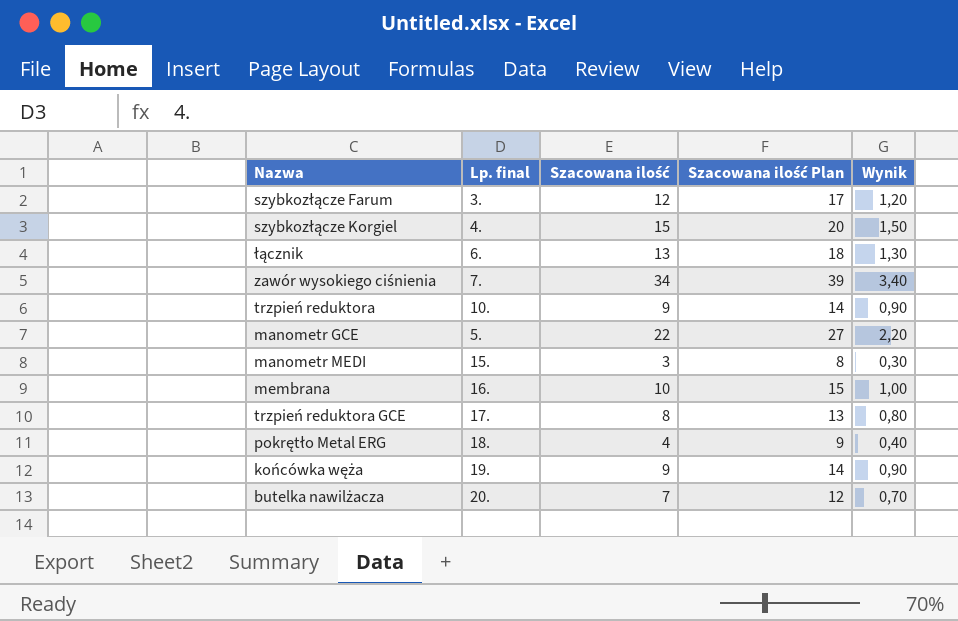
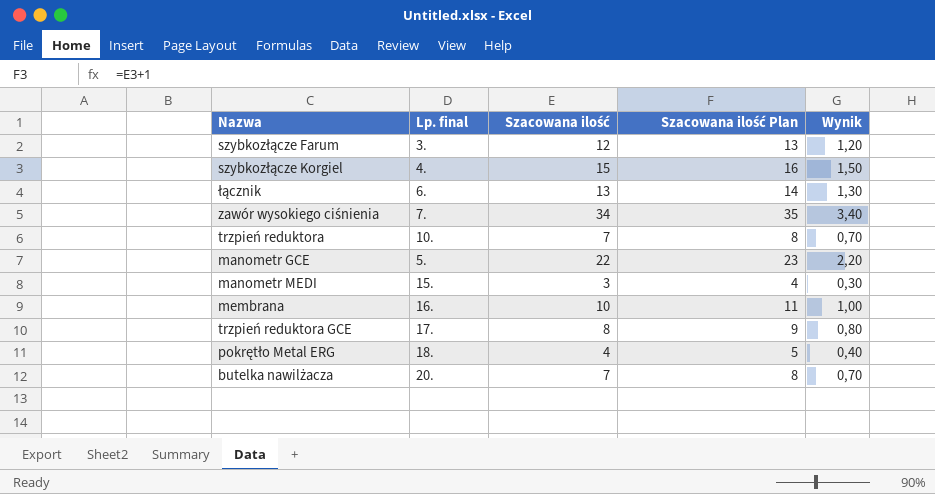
column Szacowana ilość Plan | formula: [Szacowana ilość] + 5 -> [Szacowana ilość] + 1
row końcówka węża: 19. | 9 | 14 | 0,90 -> none
trzpień reduktora | Szacowana ilość: 9 -> 7
trzpień reduktora | Wynik: 0,90 -> 0,70

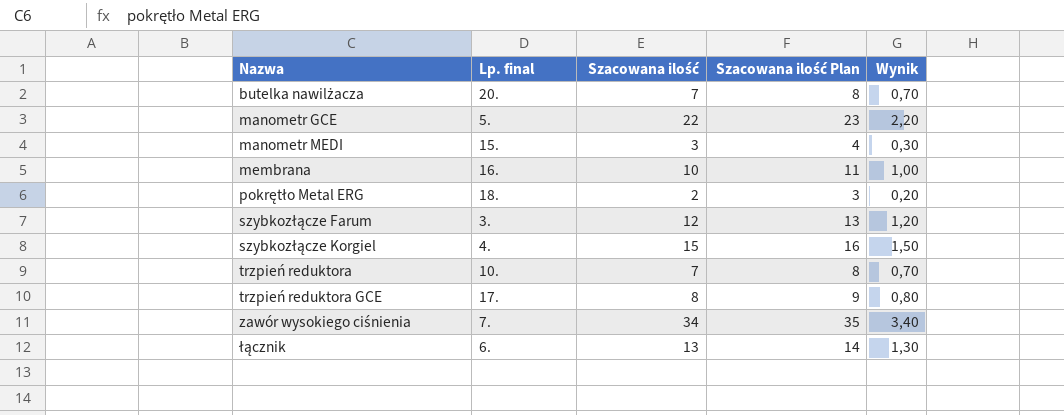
row order: none -> Nazwa ascending
pokrętło Metal ERG | Szacowana ilość: 4 -> 2
pokrętło Metal ERG | Szacowana ilość Plan: 5 -> 3
pokrętło Metal ERG | Wynik: 0,40 -> 0,20

